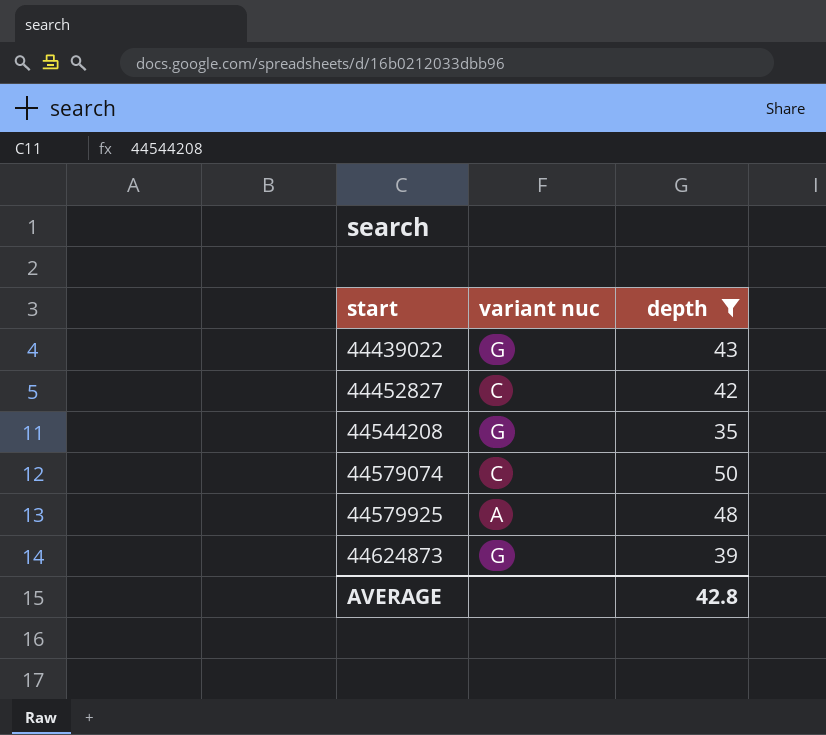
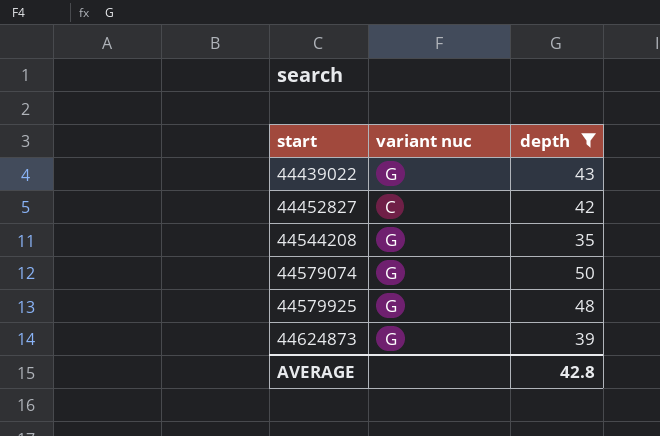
44579074 | variant nuc: C -> G
44579925 | variant nuc: A -> G

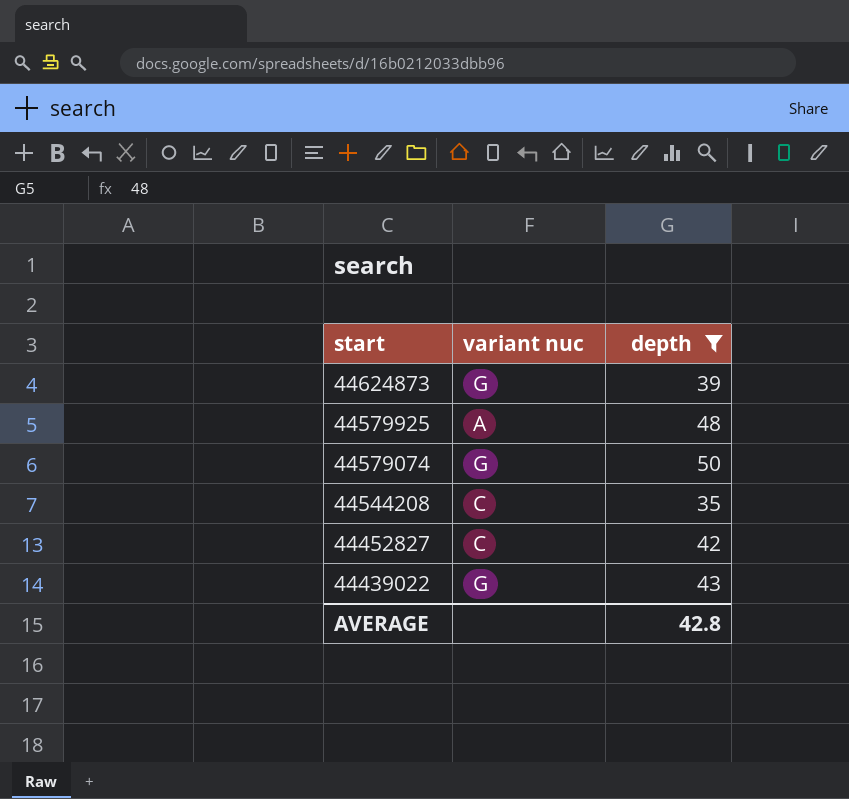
row order: start ascending -> start descending
44579925 | variant nuc: G -> A
44544208 | variant nuc: G -> C

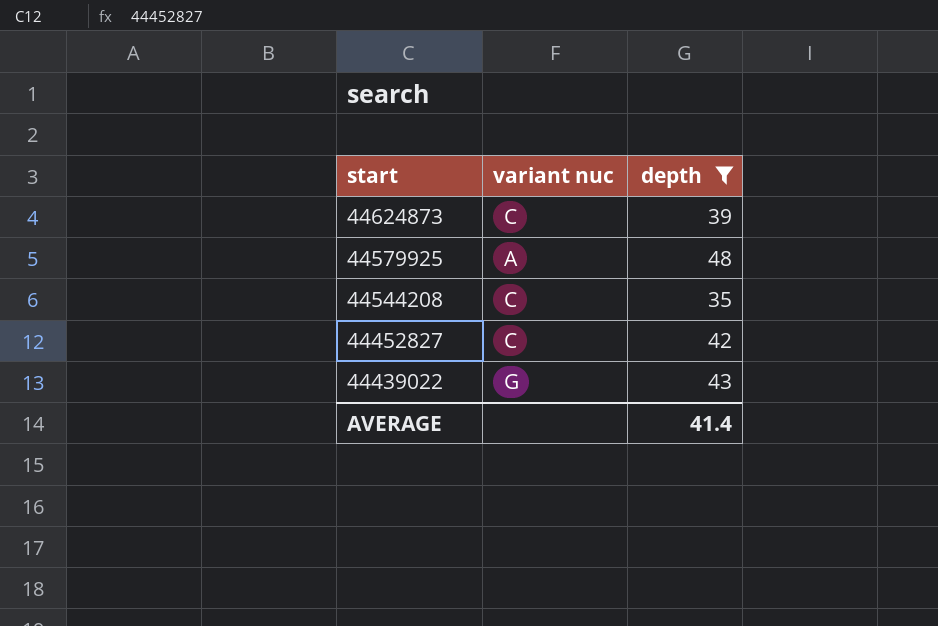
row 44579074: G | 50 -> none
44624873 | variant nuc: G -> C
AVERAGE | depth: 42.8 -> 41.4

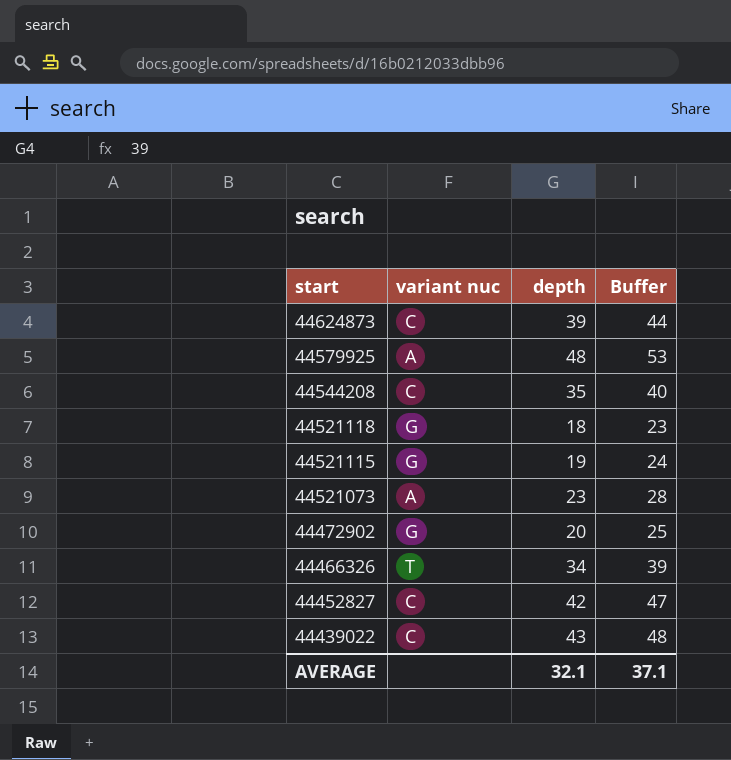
filter: depth >= 35 -> none
column Buffer | formula: none -> [depth] + 5
44439022 | variant nuc: G -> C
AVERAGE | depth: 41.4 -> 32.1

